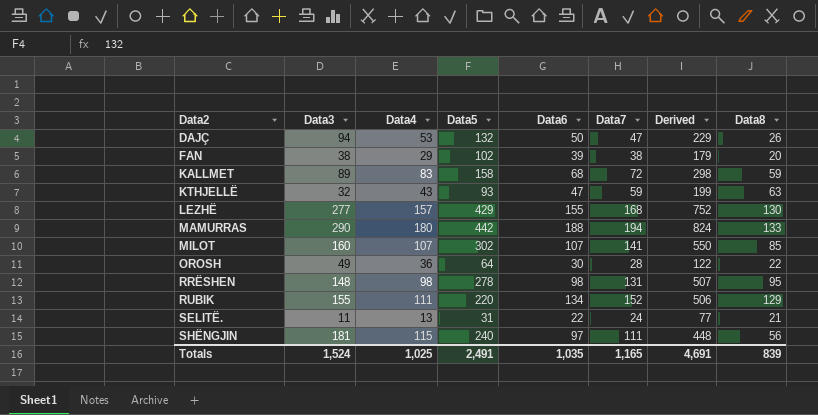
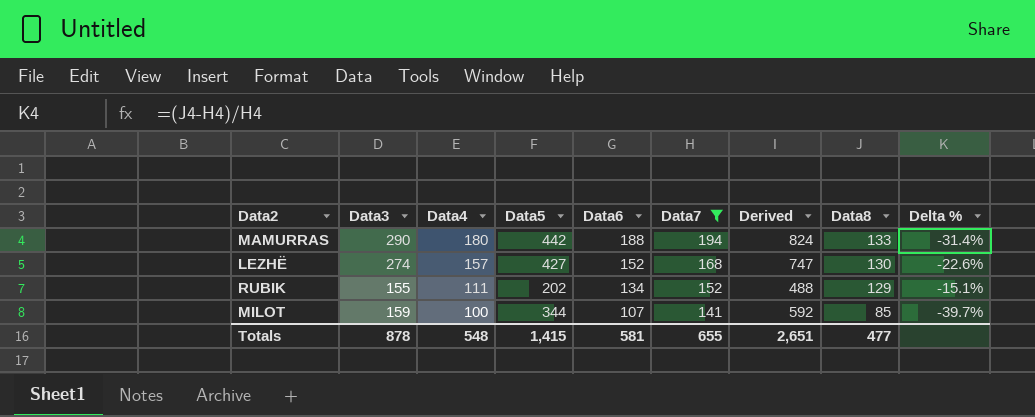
filter: none -> Data7 >= 141
row order: Data2 ascending -> Data4 descending
column Delta % | formula: none -> ([Data8] - [Data7]) / [Data7]
LEZHË | Data3: 277 -> 274
LEZHË | Data5: 429 -> 427
LEZHË | Data6: 155 -> 152
LEZHË | Derived: 752 -> 747
RUBIK | Data5: 220 -> 202
RUBIK | Derived: 506 -> 488
MILOT | Data3: 160 -> 159
MILOT | Data4: 107 -> 100
MILOT | Data5: 302 -> 344
MILOT | Derived: 550 -> 592
Totals | Data3: 1,524 -> 878
Totals | Data4: 1,025 -> 548
Totals | Data5: 2,491 -> 1,415
Totals | Data6: 1,035 -> 581
Totals | Data7: 1,165 -> 655
Totals | Derived: 4,691 -> 2,651
Totals | Data8: 839 -> 477

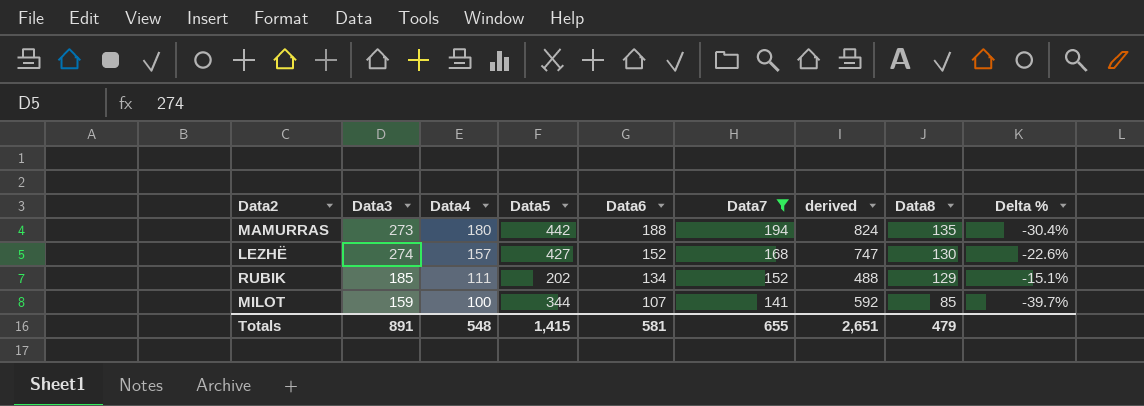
column name: Derived -> derived
MAMURRAS | Data3: 290 -> 273
MAMURRAS | Data8: 133 -> 135
MAMURRAS | Delta %: -31.4% -> -30.4%
RUBIK | Data3: 155 -> 185
Totals | Data3: 878 -> 891
Totals | Data8: 477 -> 479

